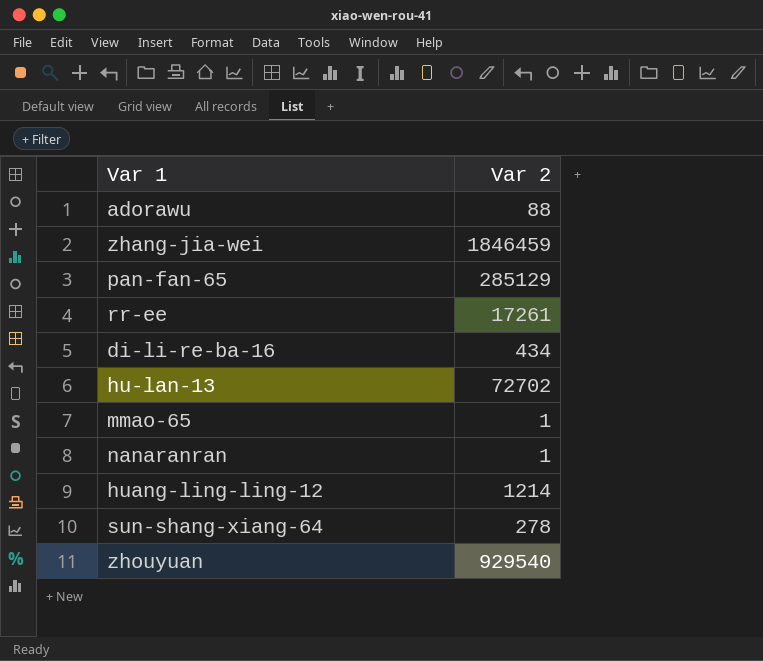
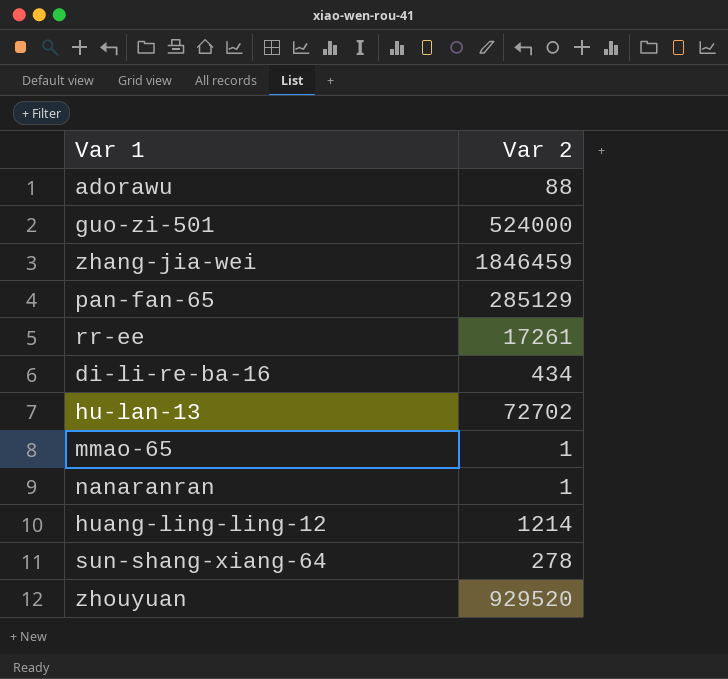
row guo-zi-501: none -> 524000
zhouyuan | Var 2: 929540 -> 929520

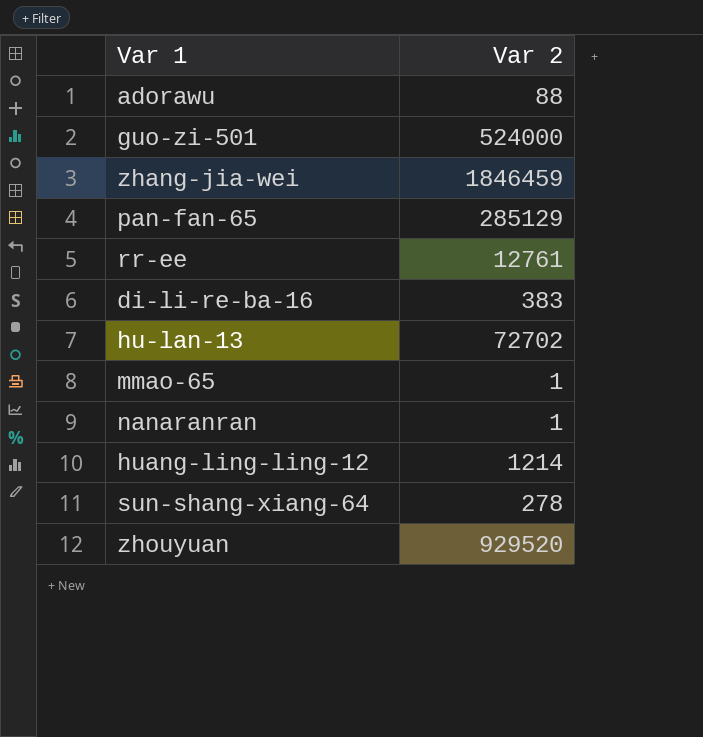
rr-ee | Var 2: 17261 -> 12761
di-li-re-ba-16 | Var 2: 434 -> 383

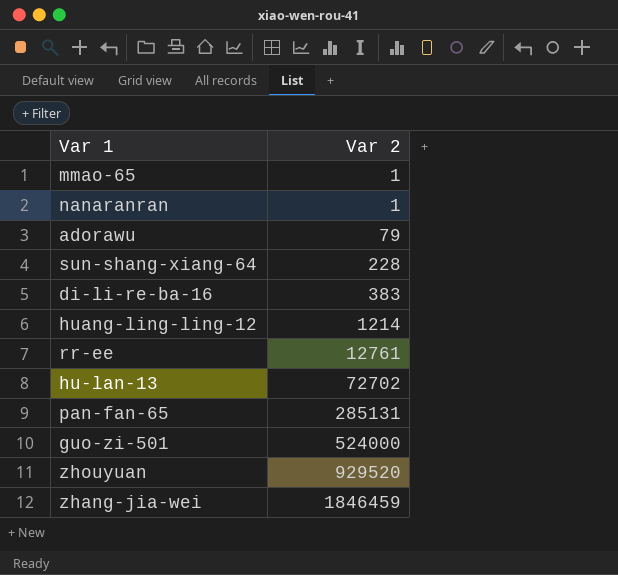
row order: none -> Var 2 ascending
adorawu | Var 2: 88 -> 79
sun-shang-xiang-64 | Var 2: 278 -> 228
pan-fan-65 | Var 2: 285129 -> 285131

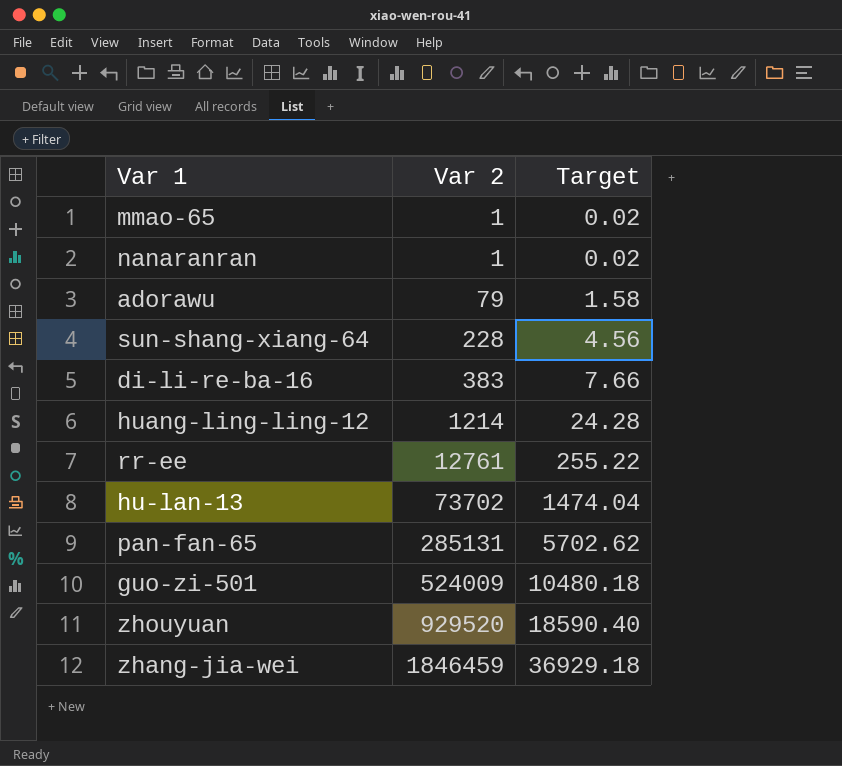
column Target | formula: none -> [Var 2] * 0.02
hu-lan-13 | Var 2: 72702 -> 73702
guo-zi-501 | Var 2: 524000 -> 524009

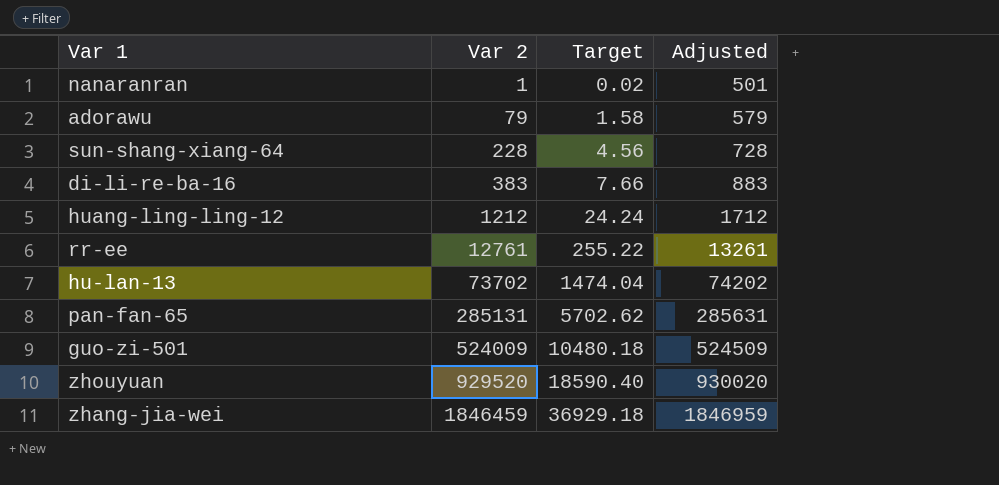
column Adjusted | formula: none -> [Var 2] + 500
row mmao-65: 1 | 0.02 -> none
huang-ling-ling-12 | Var 2: 1214 -> 1212
huang-ling-ling-12 | Target: 24.28 -> 24.24

